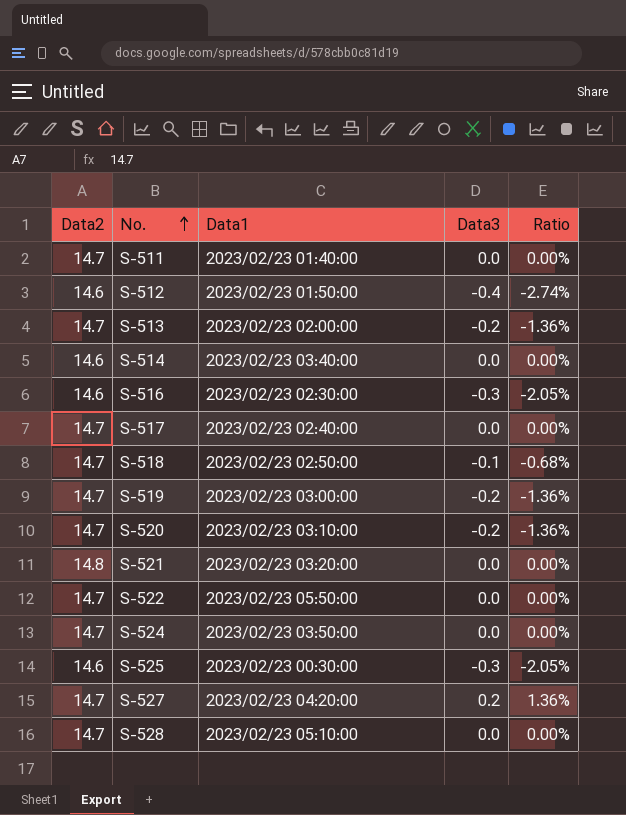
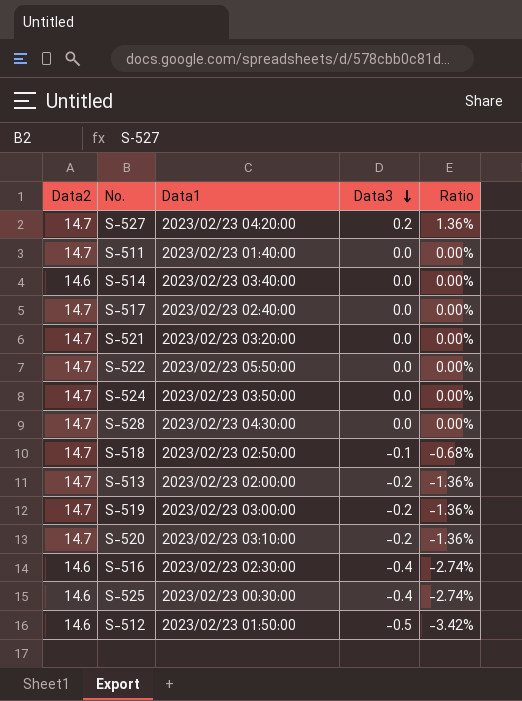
row order: No. ascending -> Data3 descending
S-521 | Data2: 14.8 -> 14.7
S-528 | Data1: 2023/02/23 05:10:00 -> 2023/02/23 04:30:00
S-516 | Data3: -0.3 -> -0.4
S-516 | Ratio: -2.05% -> -2.74%
S-525 | Data3: -0.3 -> -0.4
S-525 | Ratio: -2.05% -> -2.74%
S-512 | Data3: -0.4 -> -0.5
S-512 | Ratio: -2.74% -> -3.42%

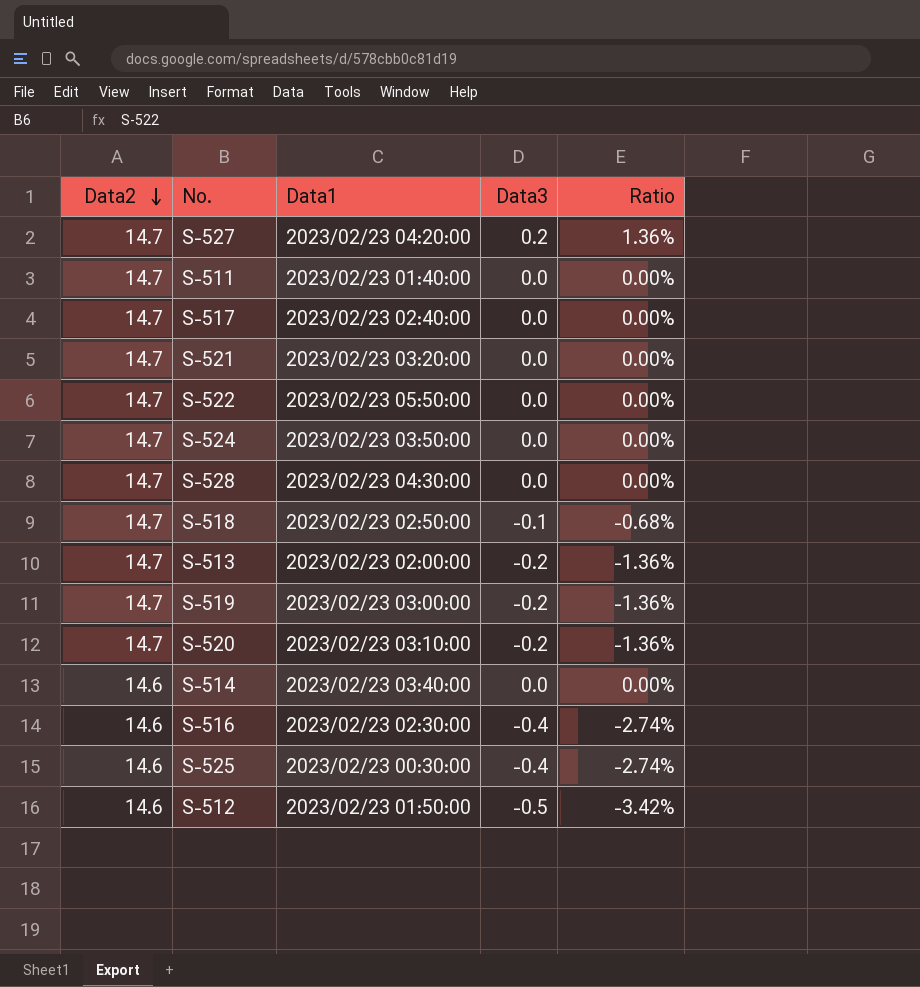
row order: Data3 descending -> Data2 descending

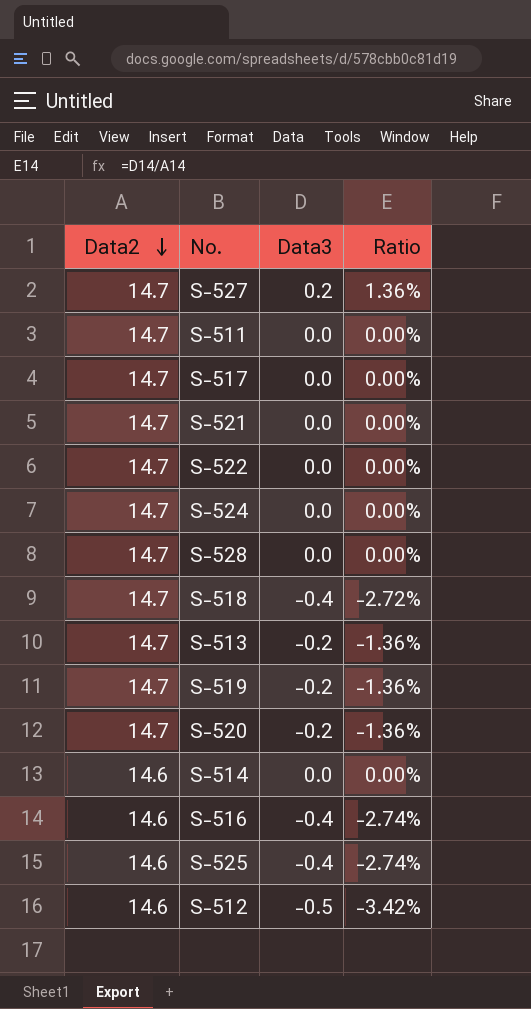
column Data1 | position: 3 -> none
S-518 | Data3: -0.1 -> -0.4
S-518 | Ratio: -0.68% -> -2.72%

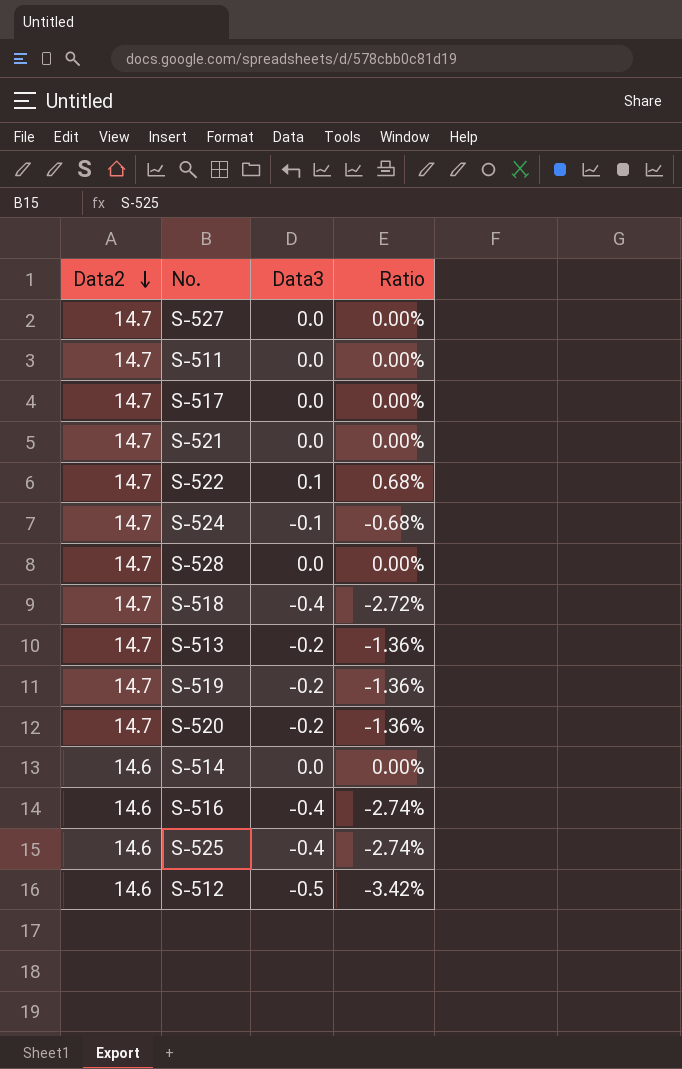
S-527 | Data3: 0.2 -> 0.0
S-527 | Ratio: 1.36% -> 0.00%
S-522 | Data3: 0.0 -> 0.1
S-522 | Ratio: 0.00% -> 0.68%
S-524 | Data3: 0.0 -> -0.1
S-524 | Ratio: 0.00% -> -0.68%

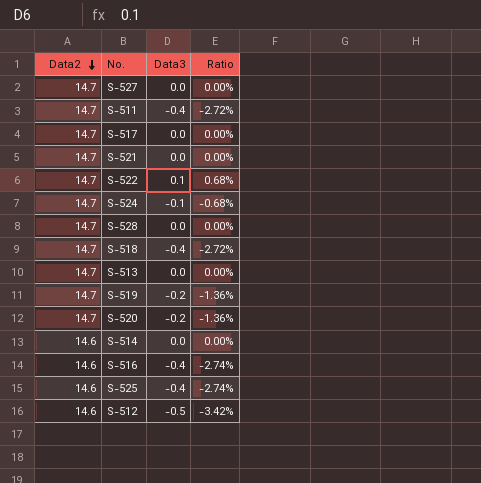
S-511 | Data3: 0.0 -> -0.4
S-511 | Ratio: 0.00% -> -2.72%
S-513 | Data3: -0.2 -> 0.0
S-513 | Ratio: -1.36% -> 0.00%

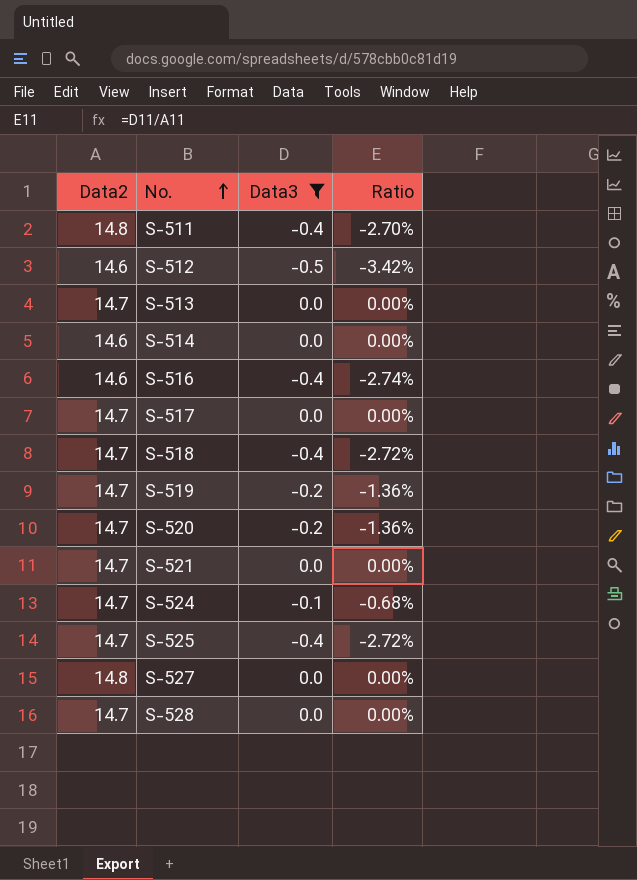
filter: none -> Data3 != 0.1
row order: Data2 descending -> No. ascending
S-511 | Data2: 14.7 -> 14.8
S-511 | Ratio: -2.72% -> -2.70%
S-525 | Data2: 14.6 -> 14.7
S-525 | Ratio: -2.74% -> -2.72%
S-527 | Data2: 14.7 -> 14.8

